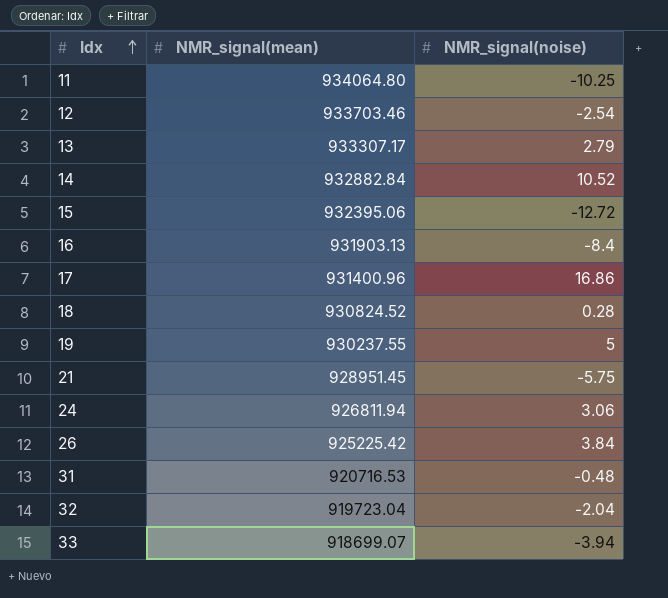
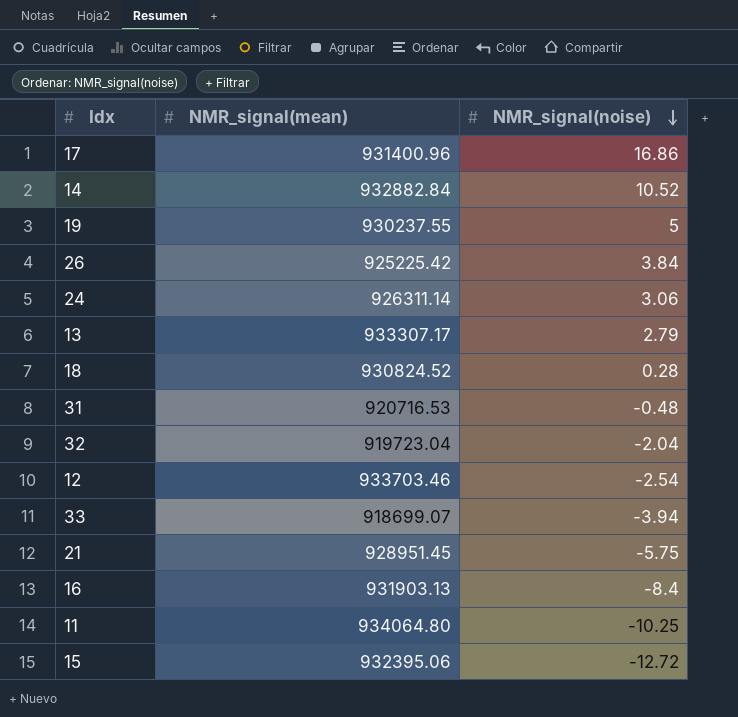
row order: Idx ascending -> NMR_signal(noise) descending
24 | NMR_signal(mean): 926811.94 -> 926311.14

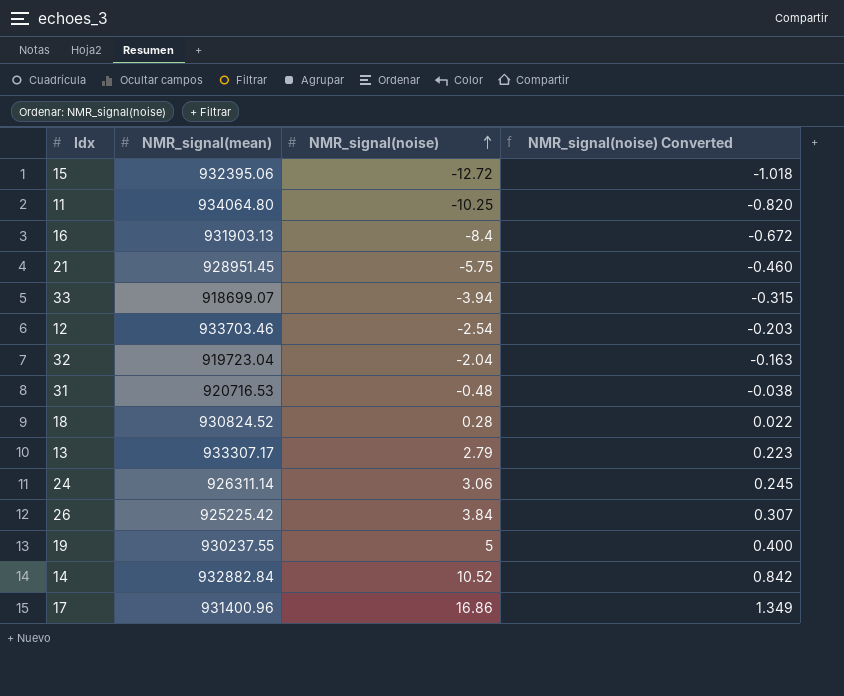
row order: NMR_signal(noise) descending -> NMR_signal(noise) ascending
column NMR_signal(noise) Converted | formula: none -> [NMR_signal(noise)] * 0.08

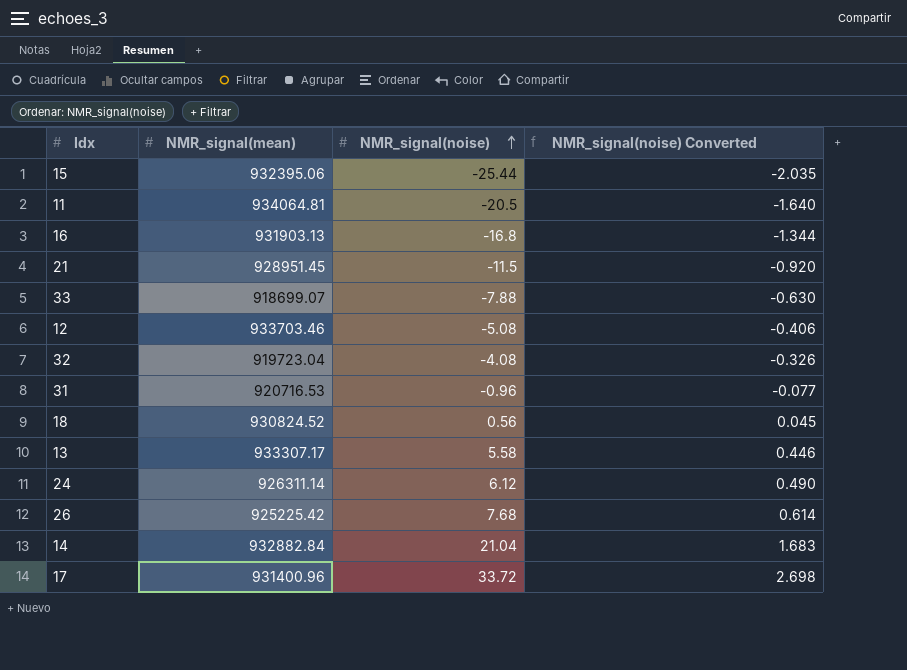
row 19: 930237.55 | 5 | 0.400 -> none
15 | NMR_signal(noise): -12.72 -> -25.44
15 | NMR_signal(noise) Converted: -1.018 -> -2.035
11 | NMR_signal(mean): 934064.80 -> 934064.81
11 | NMR_signal(noise): -10.25 -> -20.5
11 | NMR_signal(noise) Converted: -0.820 -> -1.640
16 | NMR_signal(noise): -8.4 -> -16.8
16 | NMR_signal(noise) Converted: -0.672 -> -1.344
21 | NMR_signal(noise): -5.75 -> -11.5
21 | NMR_signal(noise) Converted: -0.460 -> -0.920
33 | NMR_signal(noise): -3.94 -> -7.88
33 | NMR_signal(noise) Converted: -0.315 -> -0.630
12 | NMR_signal(noise): -2.54 -> -5.08
12 | NMR_signal(noise) Converted: -0.203 -> -0.406
32 | NMR_signal(noise): -2.04 -> -4.08
32 | NMR_signal(noise) Converted: -0.163 -> -0.326
31 | NMR_signal(noise): -0.48 -> -0.96
31 | NMR_signal(noise) Converted: -0.038 -> -0.077
18 | NMR_signal(noise): 0.28 -> 0.56
18 | NMR_signal(noise) Converted: 0.022 -> 0.045
13 | NMR_signal(noise): 2.79 -> 5.58
13 | NMR_signal(noise) Converted: 0.223 -> 0.446
24 | NMR_signal(noise): 3.06 -> 6.12
24 | NMR_signal(noise) Converted: 0.245 -> 0.490
26 | NMR_signal(noise): 3.84 -> 7.68
26 | NMR_signal(noise) Converted: 0.307 -> 0.614
14 | NMR_signal(noise): 10.52 -> 21.04
14 | NMR_signal(noise) Converted: 0.842 -> 1.683
17 | NMR_signal(noise): 16.86 -> 33.72
17 | NMR_signal(noise) Converted: 1.349 -> 2.698

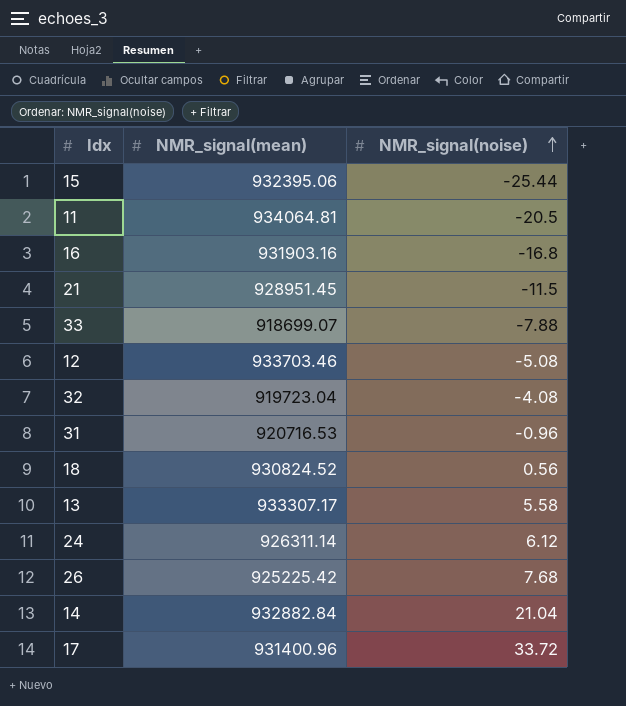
column NMR_signal(noise) Converted | formula: [NMR_signal(noise)] * 0.08 -> none
16 | NMR_signal(mean): 931903.13 -> 931903.16

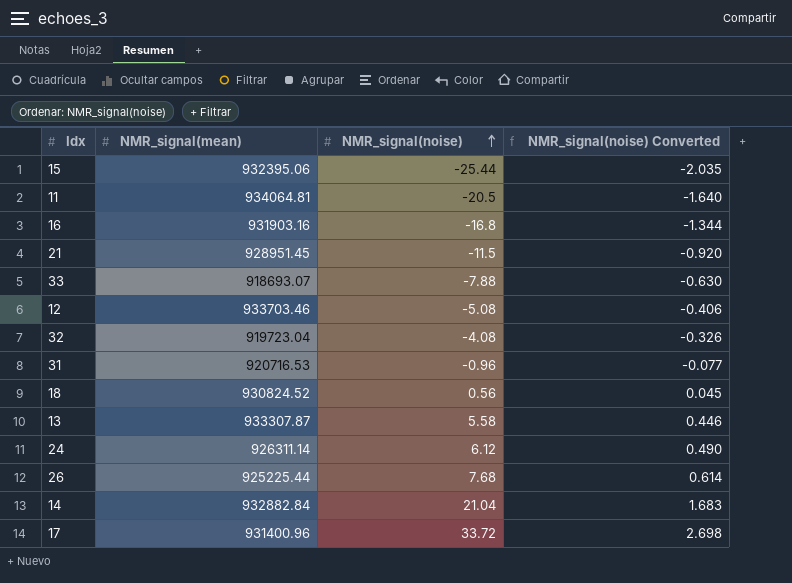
column NMR_signal(noise) Converted | formula: none -> [NMR_signal(noise)] * 0.08
33 | NMR_signal(mean): 918699.07 -> 918693.07
13 | NMR_signal(mean): 933307.17 -> 933307.87
26 | NMR_signal(mean): 925225.42 -> 925225.44

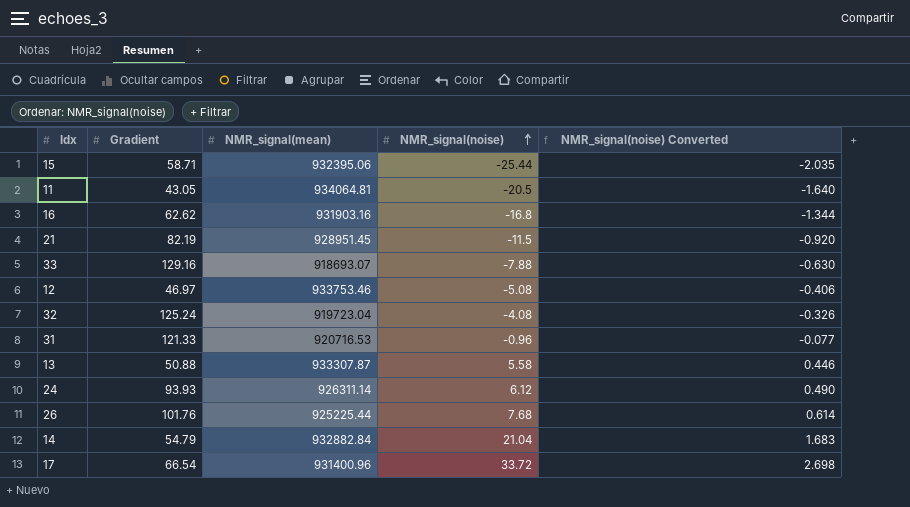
column Gradient | position: none -> 2
row 18: 930824.52 | 0.56 | 0.045 -> none
12 | NMR_signal(mean): 933703.46 -> 933753.46

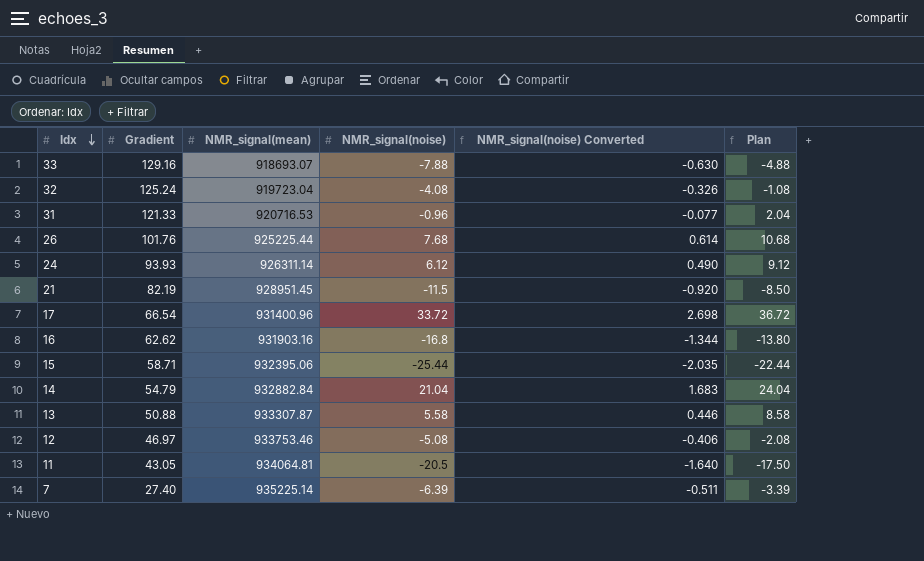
row order: NMR_signal(noise) ascending -> Idx descending
column Plan | formula: none -> [NMR_signal(noise)] + 3
row 7: none -> 27.40 | 935225.14 | -6.39 | -0.511 | -3.39

